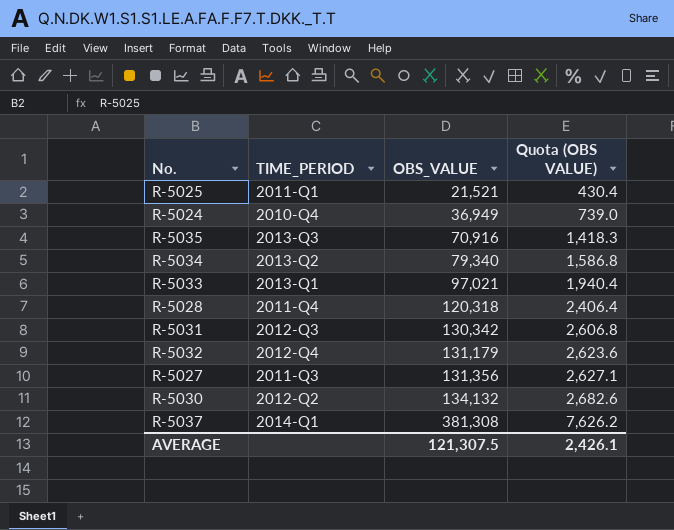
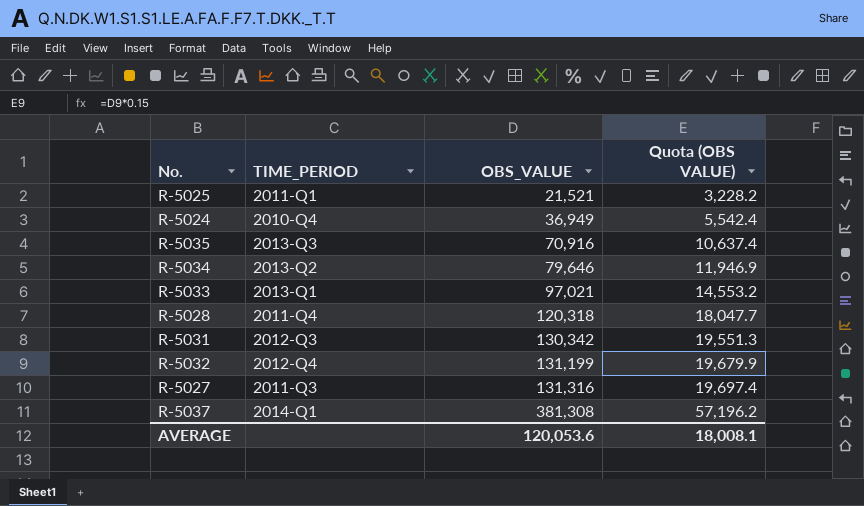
column Quota (OBS VALUE) | formula: [OBS_VALUE] * 0.02 -> [OBS_VALUE] * 0.15
row R-5030: 2012-Q2 | 134,132 | 2,682.6 -> none
R-5034 | OBS_VALUE: 79,340 -> 79,646
R-5032 | OBS_VALUE: 131,179 -> 131,199
R-5027 | OBS_VALUE: 131,356 -> 131,316
AVERAGE | OBS_VALUE: 121,307.5 -> 120,053.6
AVERAGE | Quota (OBS VALUE): 2,426.1 -> 18,008.1

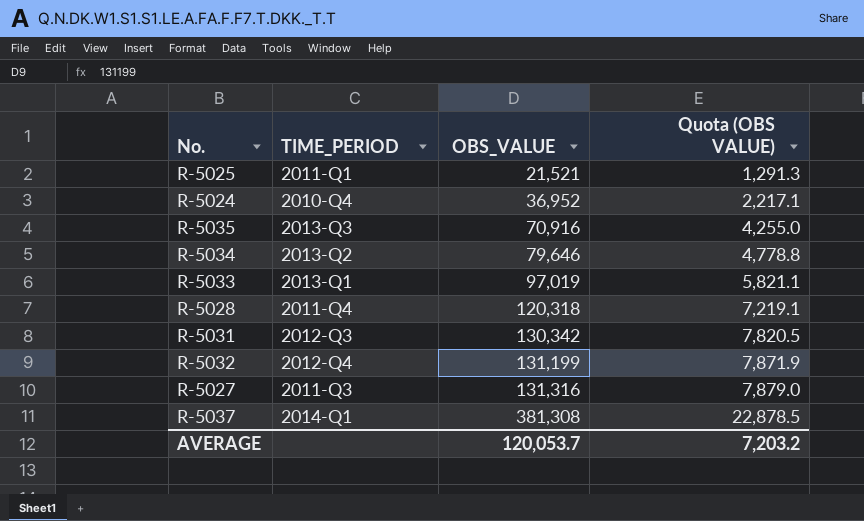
column Quota (OBS VALUE) | formula: [OBS_VALUE] * 0.15 -> [OBS_VALUE] * 0.06
R-5024 | OBS_VALUE: 36,949 -> 36,952
R-5033 | OBS_VALUE: 97,021 -> 97,019
AVERAGE | OBS_VALUE: 120,053.6 -> 120,053.7
AVERAGE | Quota (OBS VALUE): 18,008.1 -> 7,203.2

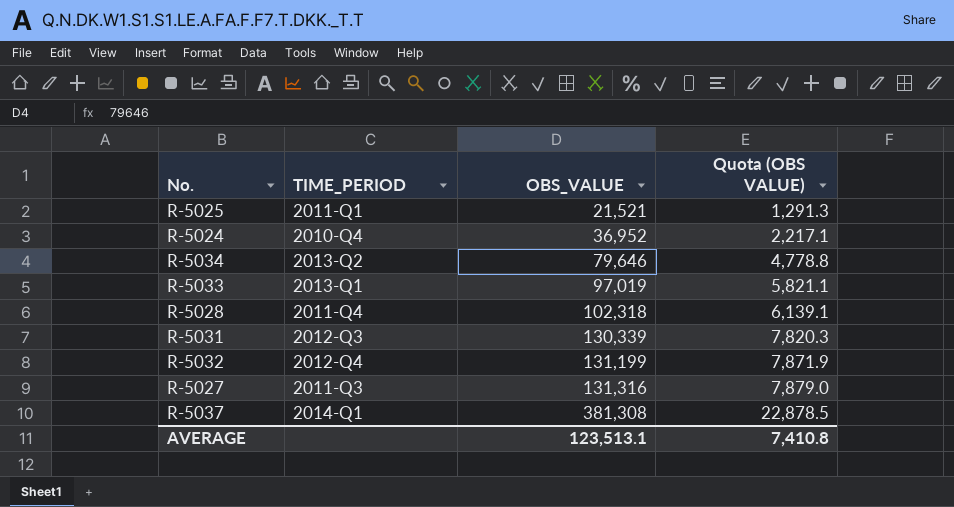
row R-5035: 2013-Q3 | 70,916 | 4,255.0 -> none
R-5028 | OBS_VALUE: 120,318 -> 102,318
R-5028 | Quota (OBS VALUE): 7,219.1 -> 6,139.1
R-5031 | OBS_VALUE: 130,342 -> 130,339
R-5031 | Quota (OBS VALUE): 7,820.5 -> 7,820.3
AVERAGE | OBS_VALUE: 120,053.7 -> 123,513.1
AVERAGE | Quota (OBS VALUE): 7,203.2 -> 7,410.8

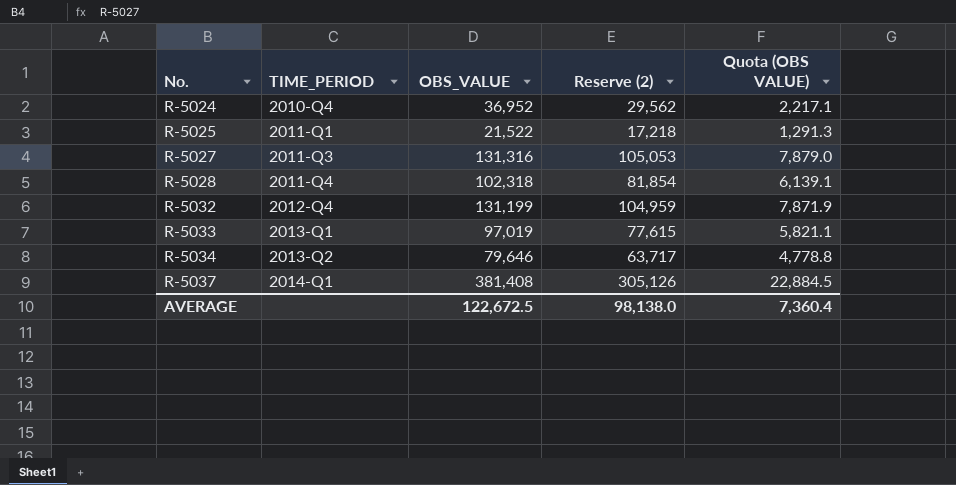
row order: OBS_VALUE ascending -> No. ascending
column Reserve (2) | formula: none -> [OBS_VALUE] * 0.8
row R-5031: 2012-Q3 | 130,339 | 7,820.3 -> none
R-5025 | OBS_VALUE: 21,521 -> 21,522
R-5037 | OBS_VALUE: 381,308 -> 381,408
R-5037 | Quota (OBS VALUE): 22,878.5 -> 22,884.5
AVERAGE | OBS_VALUE: 123,513.1 -> 122,672.5
AVERAGE | Quota (OBS VALUE): 7,410.8 -> 7,360.4

